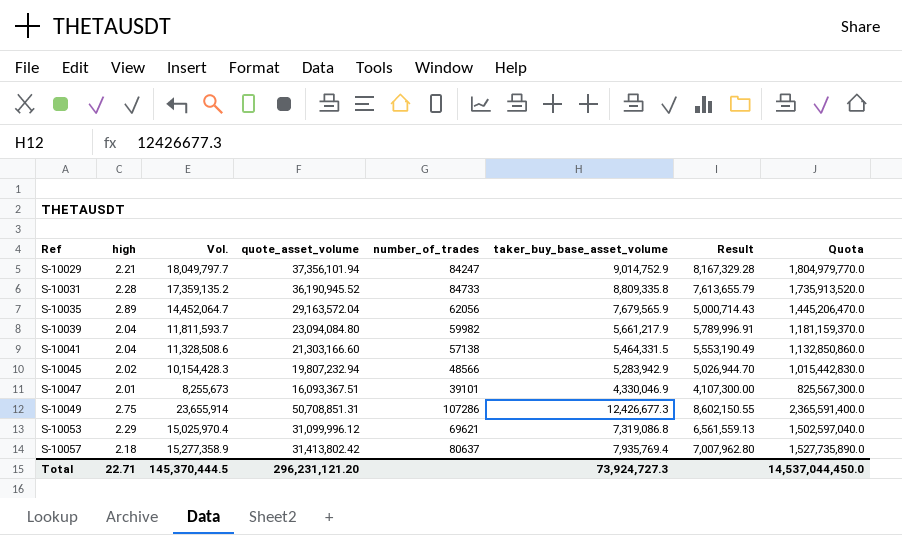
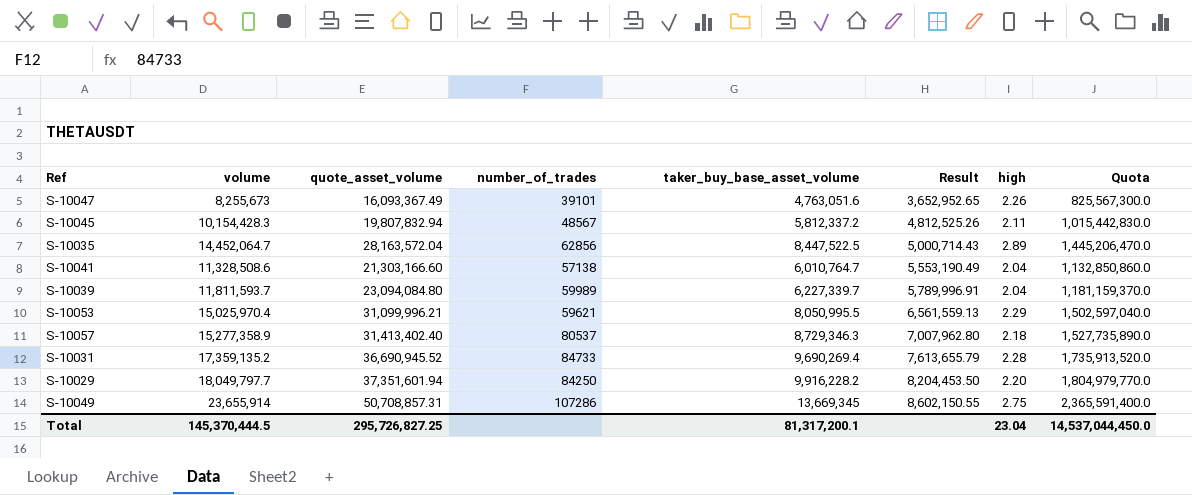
row order: Ref ascending -> Result ascending
column name: Vol. -> volume
column high | position: 2 -> 7
S-10047 | quote_asset_volume: 16,093,367.51 -> 16,093,367.49
S-10047 | taker_buy_base_asset_volume: 4,330,046.9 -> 4,763,051.6
S-10047 | Result: 4,107,300.00 -> 3,652,952.65
S-10047 | high: 2.01 -> 2.26
S-10045 | quote_asset_volume: 19,807,232.94 -> 19,807,832.94
S-10045 | number_of_trades: 48566 -> 48567
S-10045 | taker_buy_base_asset_volume: 5,283,942.9 -> 5,812,337.2
S-10045 | Result: 5,026,944.70 -> 4,812,525.26
S-10045 | high: 2.02 -> 2.11
S-10035 | quote_asset_volume: 29,163,572.04 -> 28,163,572.04
S-10035 | number_of_trades: 62056 -> 62856
S-10035 | taker_buy_base_asset_volume: 7,679,565.9 -> 8,447,522.5
S-10041 | taker_buy_base_asset_volume: 5,464,331.5 -> 6,010,764.7
S-10039 | number_of_trades: 59982 -> 59989
S-10039 | taker_buy_base_asset_volume: 5,661,217.9 -> 6,227,339.7
S-10053 | quote_asset_volume: 31,099,996.12 -> 31,099,996.21
S-10053 | number_of_trades: 69621 -> 59621
S-10053 | taker_buy_base_asset_volume: 7,319,086.8 -> 8,050,995.5
S-10057 | quote_asset_volume: 31,413,802.42 -> 31,413,402.40
S-10057 | number_of_trades: 80637 -> 80537
S-10057 | taker_buy_base_asset_volume: 7,935,769.4 -> 8,729,346.3
S-10031 | quote_asset_volume: 36,190,945.52 -> 36,690,945.52
S-10031 | taker_buy_base_asset_volume: 8,809,335.8 -> 9,690,269.4
S-10029 | quote_asset_volume: 37,356,101.94 -> 37,351,601.94
S-10029 | number_of_trades: 84247 -> 84250
S-10029 | taker_buy_base_asset_volume: 9,014,752.9 -> 9,916,228.2
S-10029 | Result: 8,167,329.28 -> 8,204,453.50
S-10029 | high: 2.21 -> 2.20
S-10049 | quote_asset_volume: 50,708,851.31 -> 50,708,857.31
S-10049 | taker_buy_base_asset_volume: 12,426,677.3 -> 13,669,345
Total | quote_asset_volume: 296,231,121.20 -> 295,726,827.25
Total | taker_buy_base_asset_volume: 73,924,727.3 -> 81,317,200.1
Total | high: 22.71 -> 23.04

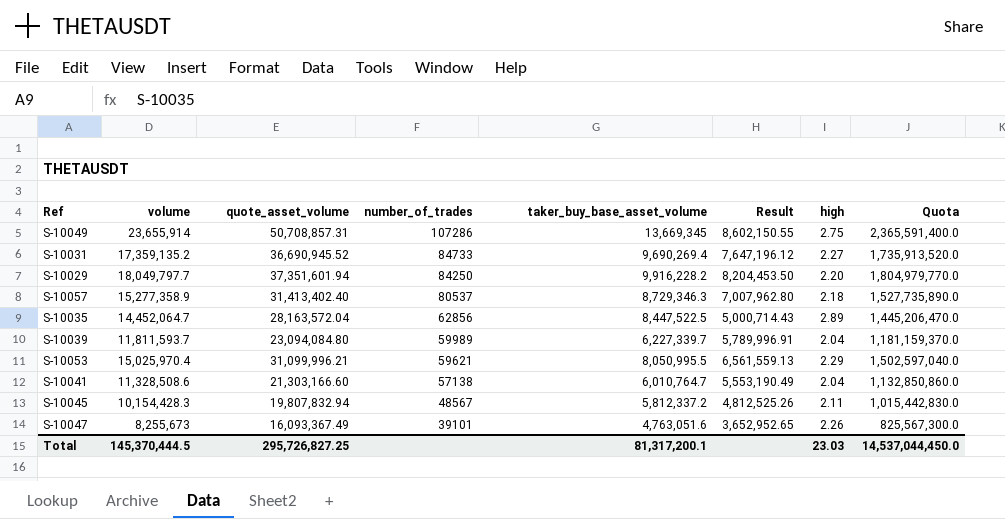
row order: Result ascending -> number_of_trades descending
S-10031 | Result: 7,613,655.79 -> 7,647,196.12
S-10031 | high: 2.28 -> 2.27
Total | high: 23.04 -> 23.03

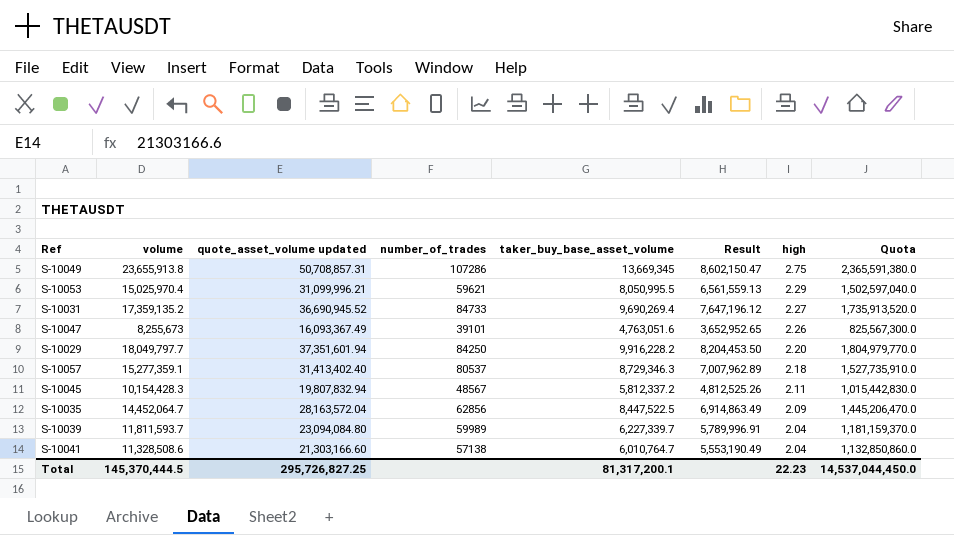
row order: number_of_trades descending -> high descending
column name: quote_asset_volume -> quote_asset_volume updated
S-10049 | volume: 23,655,914 -> 23,655,913.8
S-10049 | Result: 8,602,150.55 -> 8,602,150.47
S-10049 | Quota: 2,365,591,400.0 -> 2,365,591,380.0
S-10057 | volume: 15,277,358.9 -> 15,277,359.1
S-10057 | Result: 7,007,962.80 -> 7,007,962.89
S-10057 | Quota: 1,527,735,890.0 -> 1,527,735,910.0
S-10035 | Result: 5,000,714.43 -> 6,914,863.49
S-10035 | high: 2.89 -> 2.09
Total | high: 23.03 -> 22.23

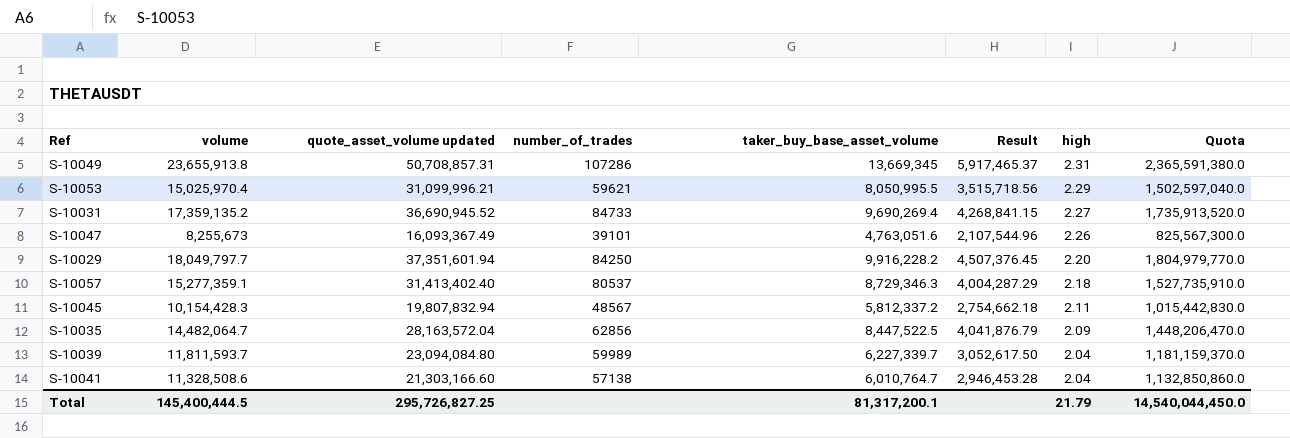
column Result | formula: [volume] / [high] -> [taker_buy_base_asset_volume] / [high]
S-10049 | high: 2.75 -> 2.31
S-10035 | volume: 14,452,064.7 -> 14,482,064.7
S-10035 | Quota: 1,445,206,470.0 -> 1,448,206,470.0
Total | volume: 145,370,444.5 -> 145,400,444.5
Total | high: 22.23 -> 21.79
Total | Quota: 14,537,044,450.0 -> 14,540,044,450.0

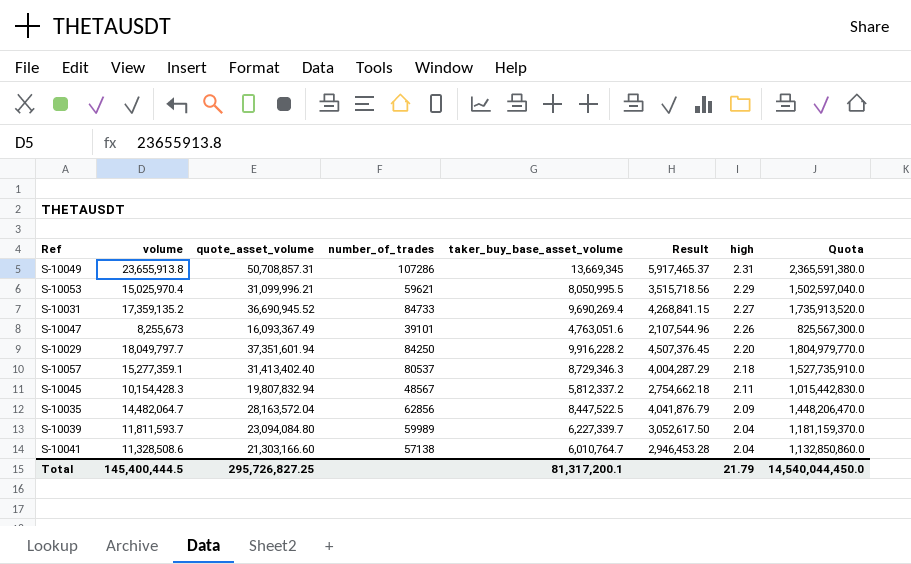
column name: quote_asset_volume updated -> quote_asset_volume

